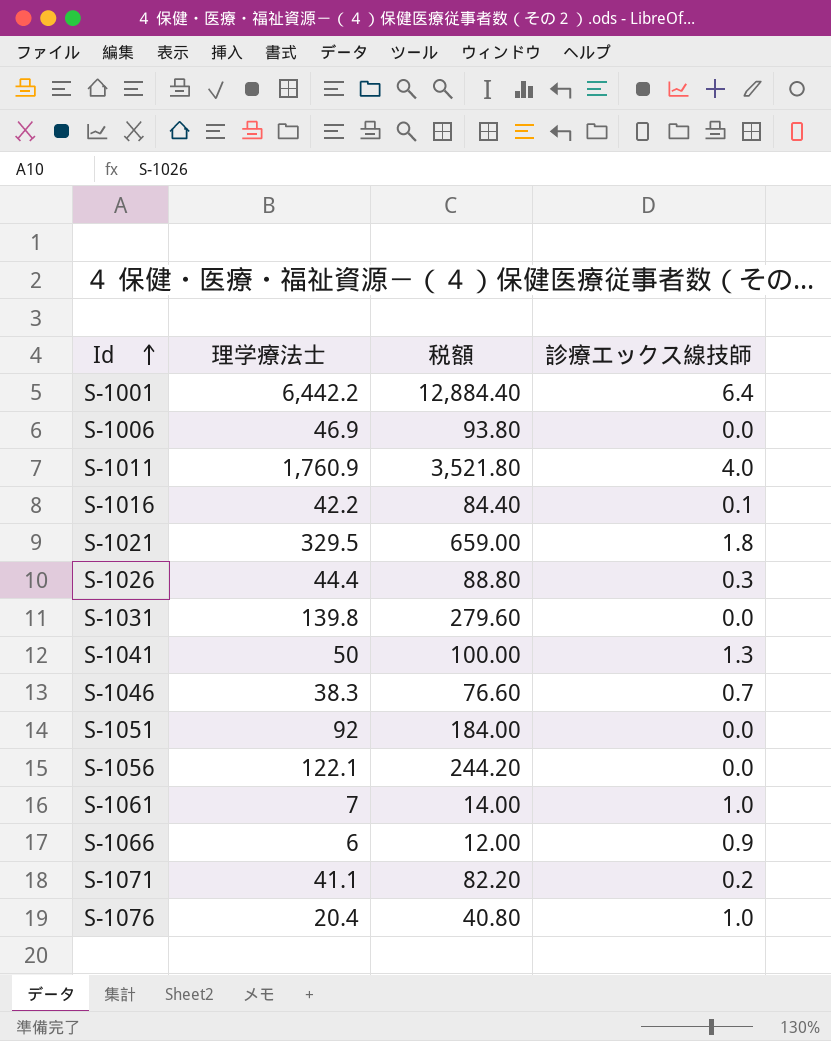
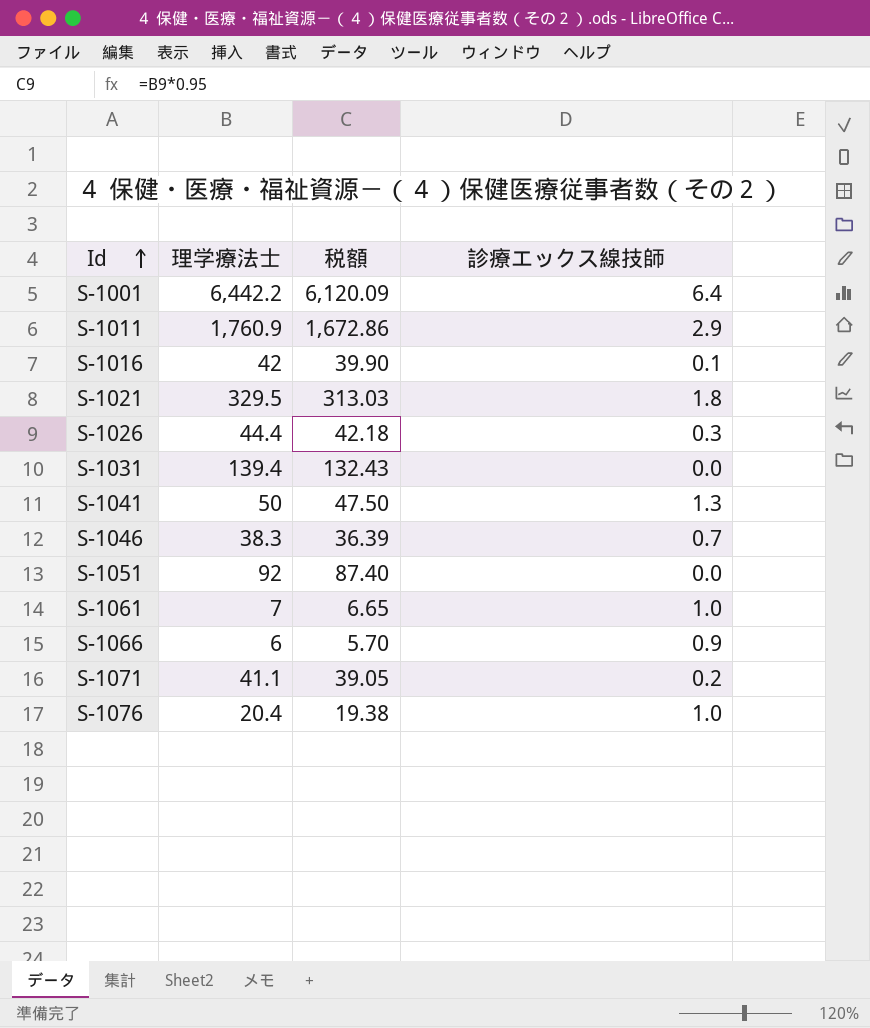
column 税額 | formula: [理学療法士] * 2 -> [理学療法士] * 0.95
row S-1006: 46.9 | 93.80 | 0.0 -> none
row S-1056: 122.1 | 244.20 | 0.0 -> none
S-1011 | 診療エックス線技師: 4.0 -> 2.9
S-1016 | 理学療法士: 42.2 -> 42
S-1031 | 理学療法士: 139.8 -> 139.4

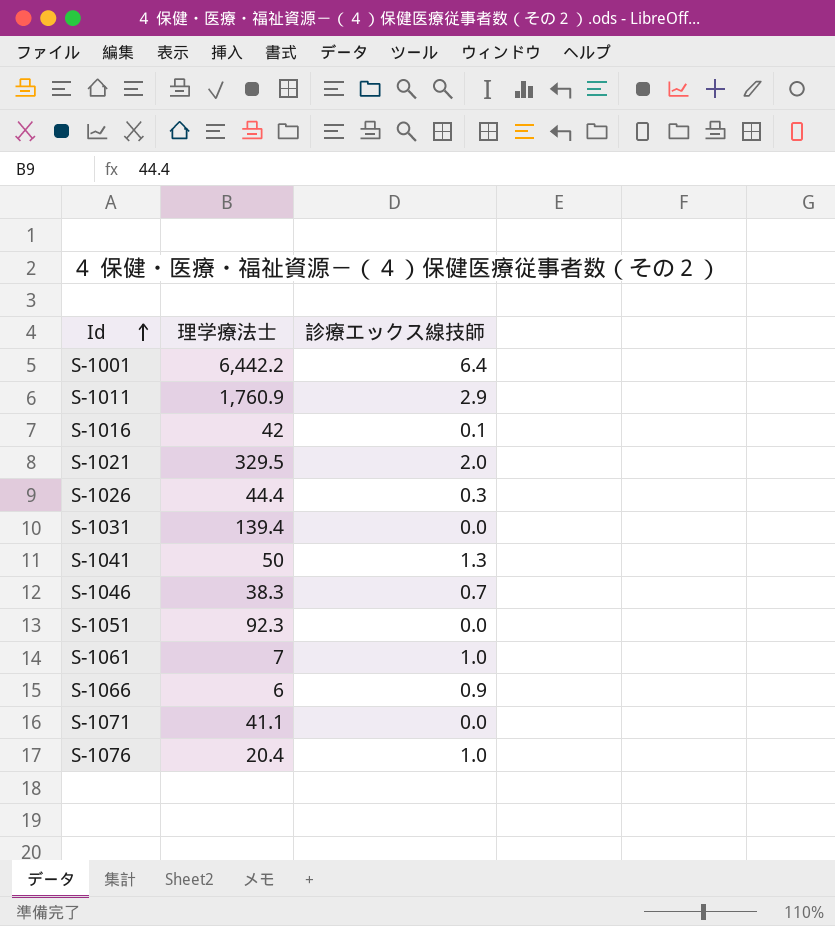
column 税額 | formula: [理学療法士] * 0.95 -> none
S-1021 | 診療エックス線技師: 1.8 -> 2.0
S-1051 | 理学療法士: 92 -> 92.3
S-1071 | 診療エックス線技師: 0.2 -> 0.0

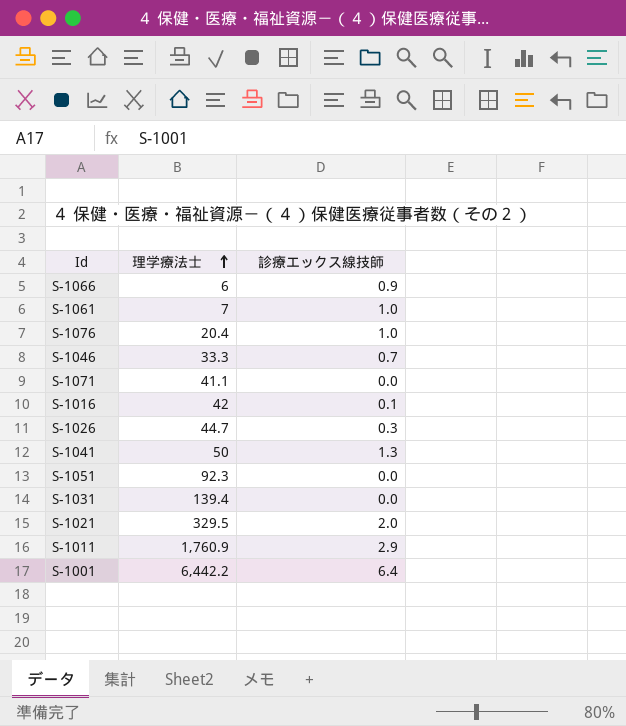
row order: Id ascending -> 理学療法士 ascending
S-1046 | 理学療法士: 38.3 -> 33.3
S-1026 | 理学療法士: 44.4 -> 44.7

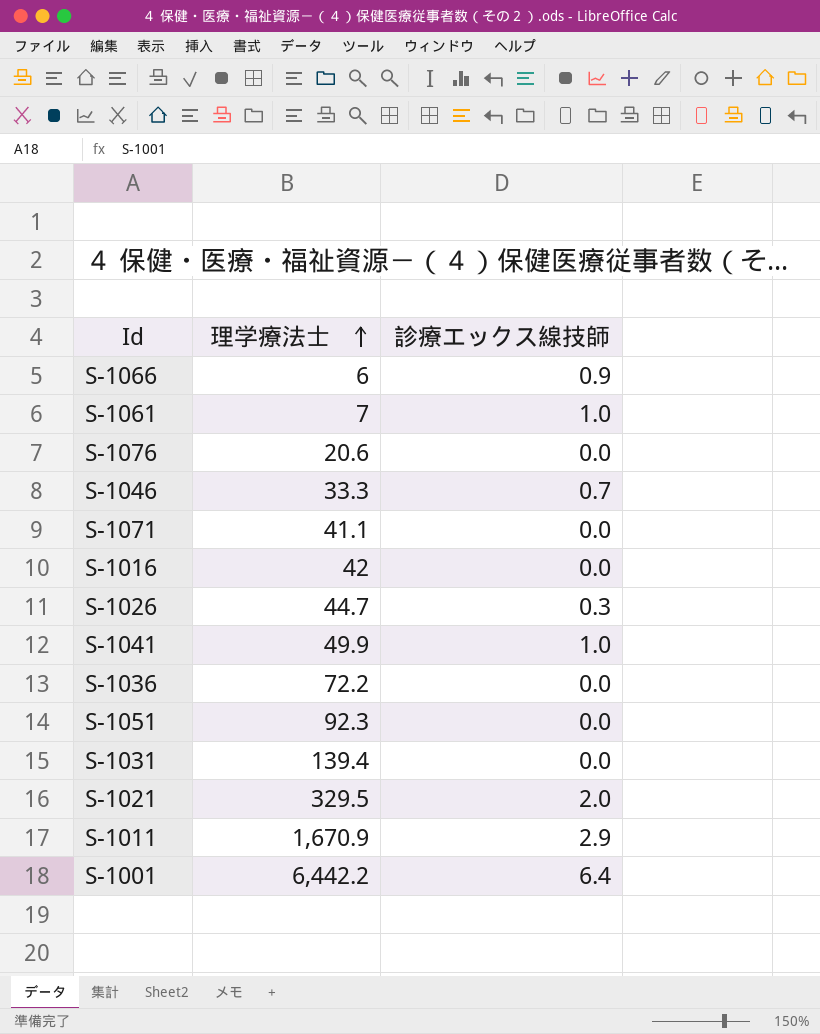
S-1076 | 理学療法士: 20.4 -> 20.6
S-1076 | 診療エックス線技師: 1.0 -> 0.0
S-1016 | 診療エックス線技師: 0.1 -> 0.0
S-1041 | 理学療法士: 50 -> 49.9
S-1041 | 診療エックス線技師: 1.3 -> 1.0
row S-1036: none -> 72.2 | 0.0
S-1011 | 理学療法士: 1,760.9 -> 1,670.9

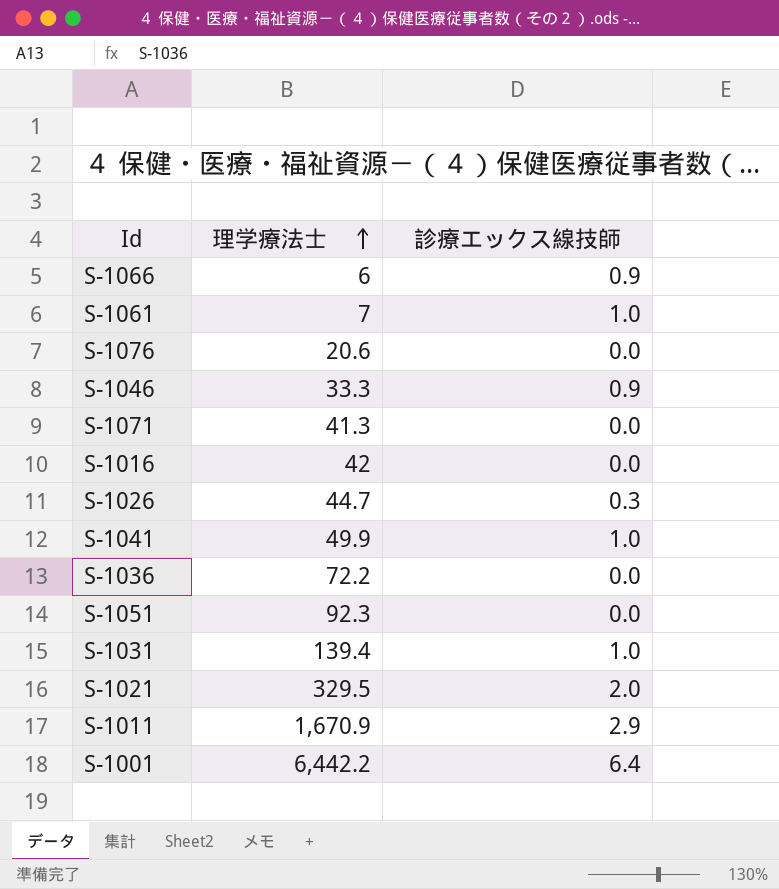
S-1046 | 診療エックス線技師: 0.7 -> 0.9
S-1071 | 理学療法士: 41.1 -> 41.3
S-1031 | 診療エックス線技師: 0.0 -> 1.0

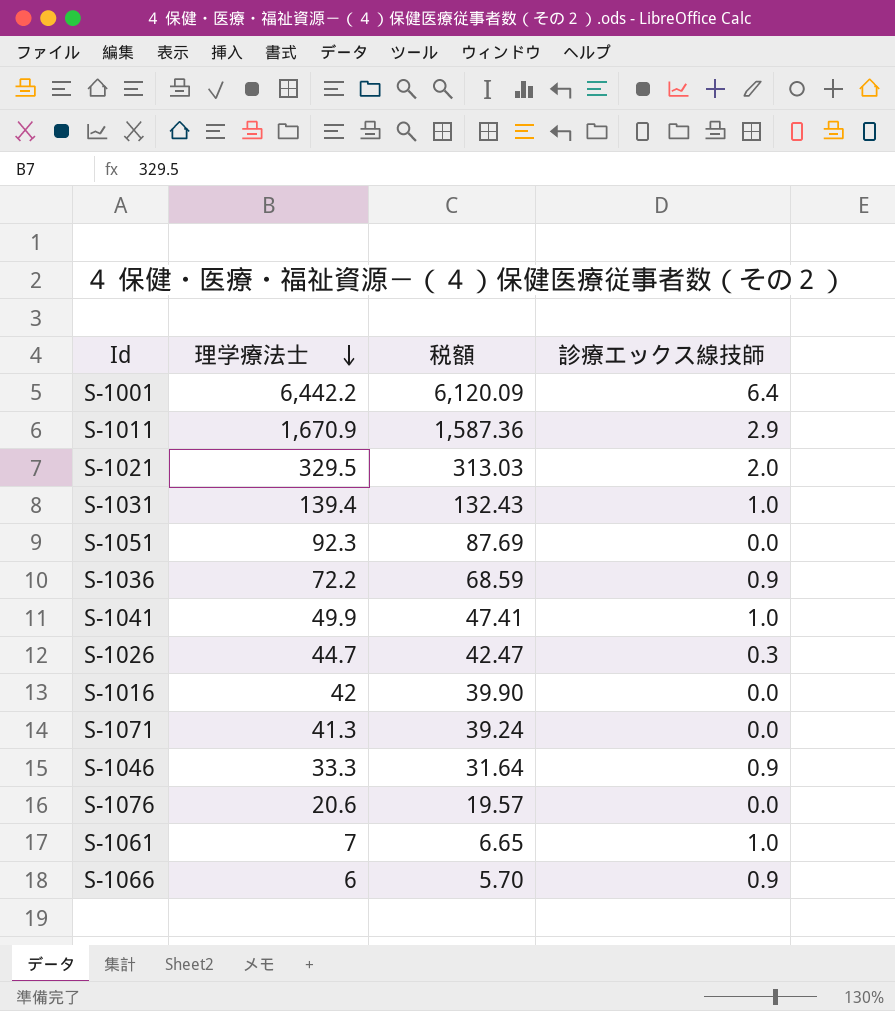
row order: 理学療法士 ascending -> 理学療法士 descending
column 税額 | formula: none -> [理学療法士] * 0.95
S-1036 | 診療エックス線技師: 0.0 -> 0.9

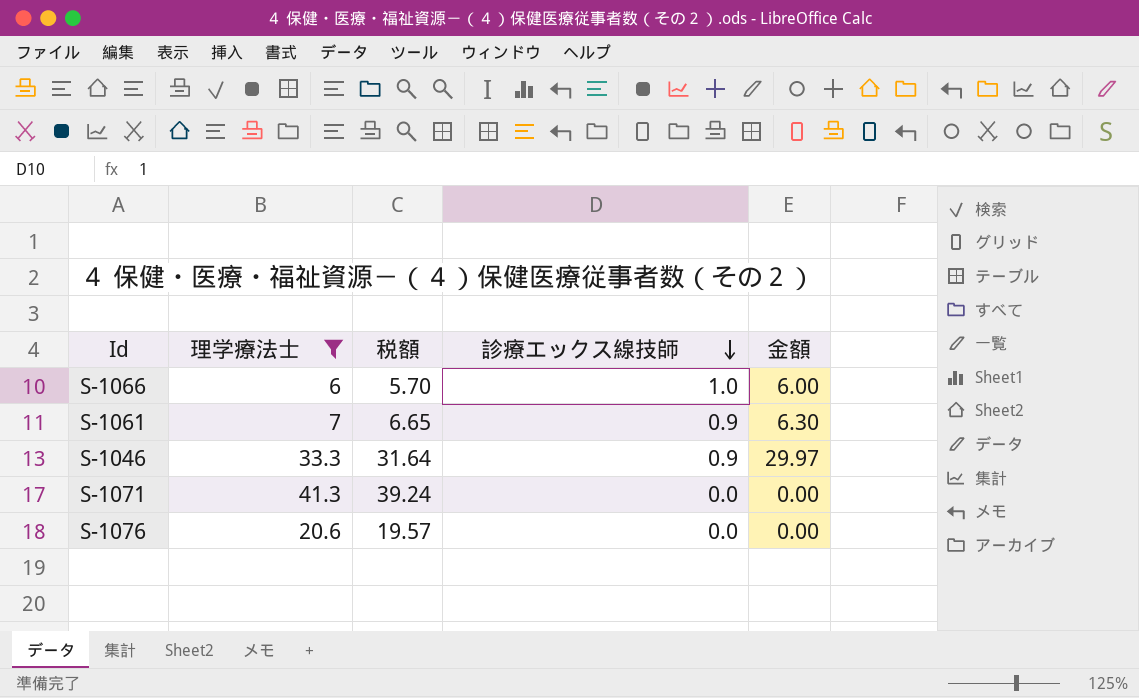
filter: none -> 理学療法士 <= 41.3
row order: 理学療法士 descending -> 診療エックス線技師 descending
column 金額 | formula: none -> [理学療法士] * [診療エックス線技師]
S-1066 | 診療エックス線技師: 0.9 -> 1.0
S-1061 | 診療エックス線技師: 1.0 -> 0.9

